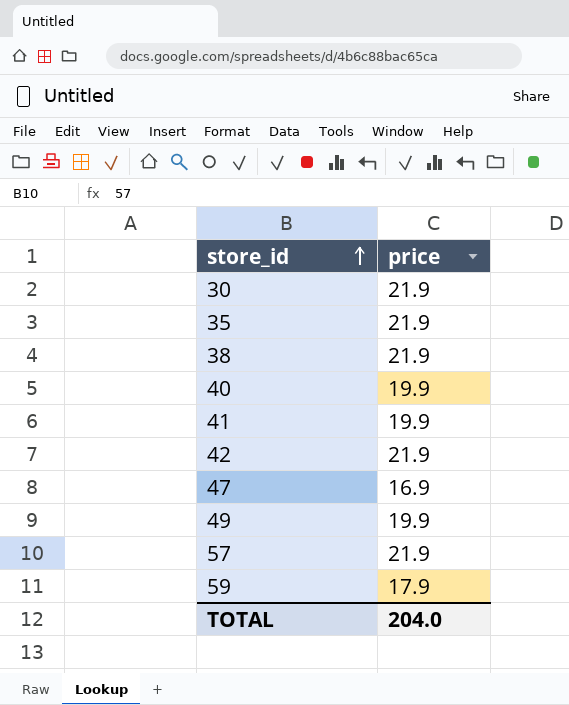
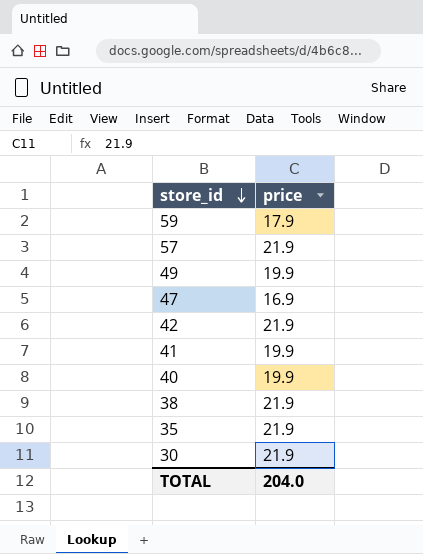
row order: store_id ascending -> store_id descending

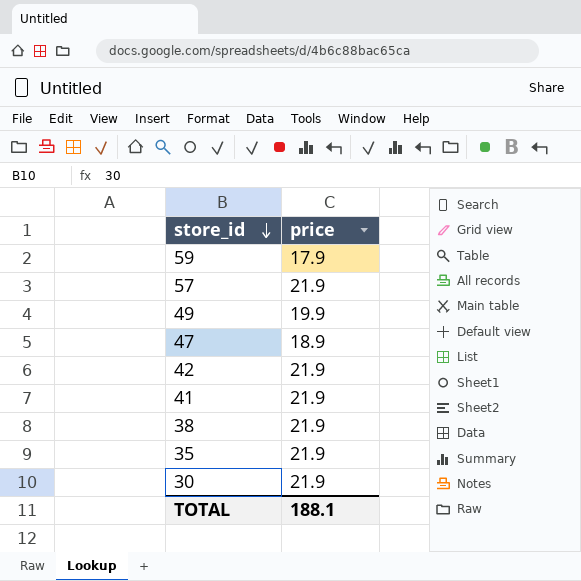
row 40: 19.9 -> none
47 | price: 16.9 -> 18.9
41 | price: 19.9 -> 21.9
TOTAL | price: 204.0 -> 188.1

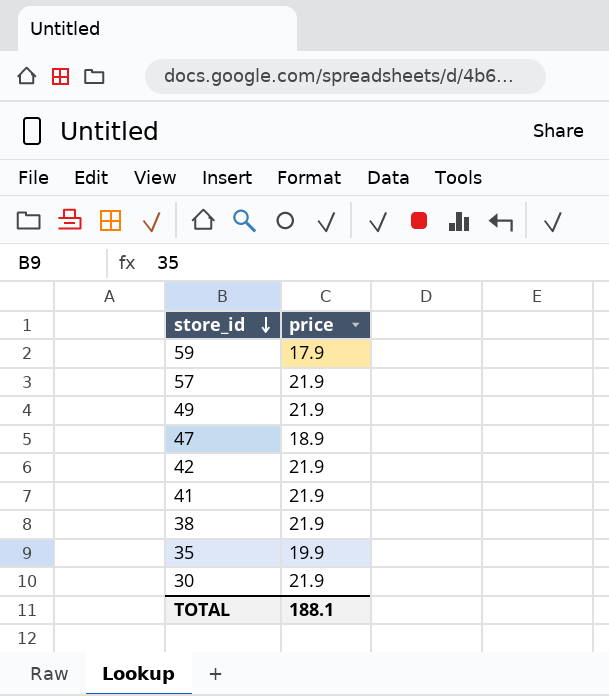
49 | price: 19.9 -> 21.9
35 | price: 21.9 -> 19.9

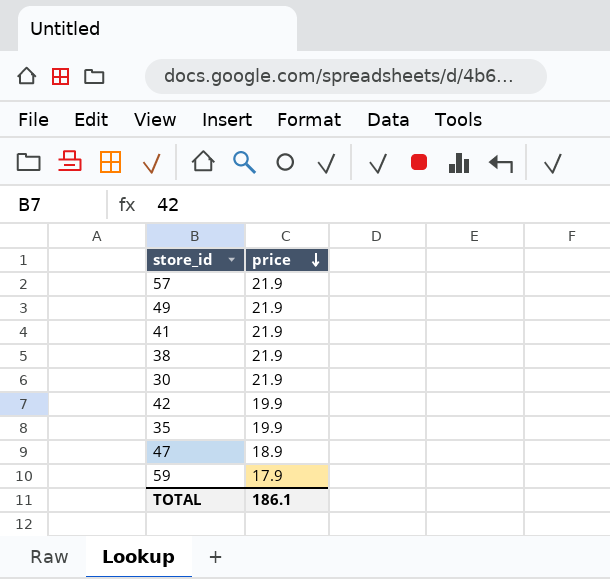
row order: store_id descending -> price descending
42 | price: 21.9 -> 19.9
TOTAL | price: 188.1 -> 186.1

